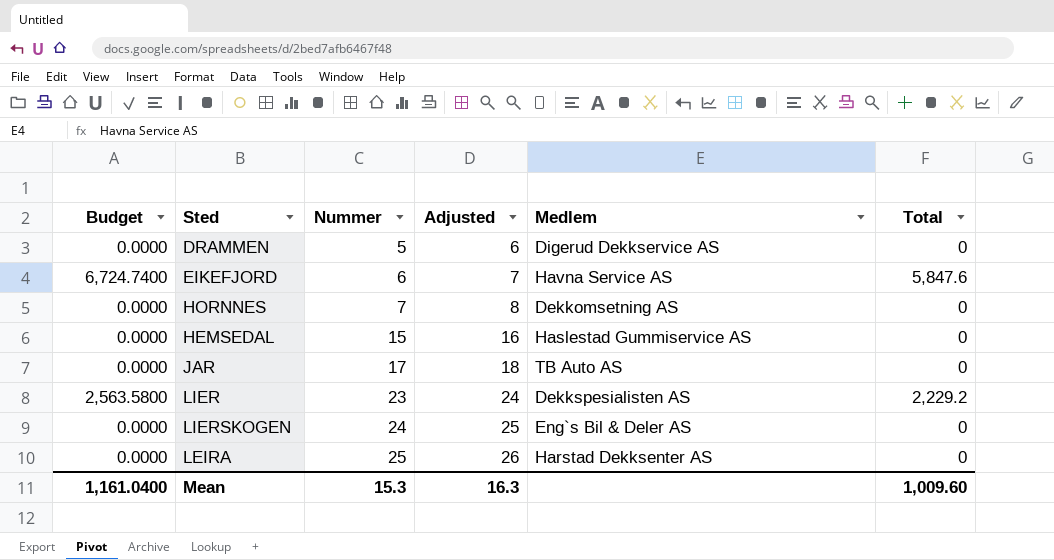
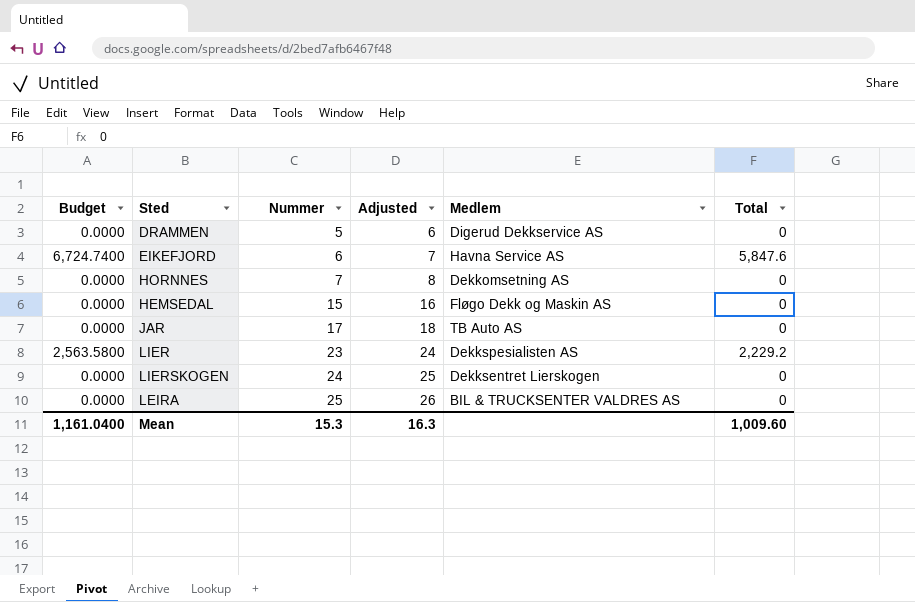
HEMSEDAL | Medlem: Haslestad Gummiservice AS -> Fløgo Dekk og Maskin AS
LIERSKOGEN | Medlem: Eng`s Bil & Deler AS -> Dekksentret Lierskogen
LEIRA | Medlem: Harstad Dekksenter AS -> BIL & TRUCKSENTER VALDRES AS

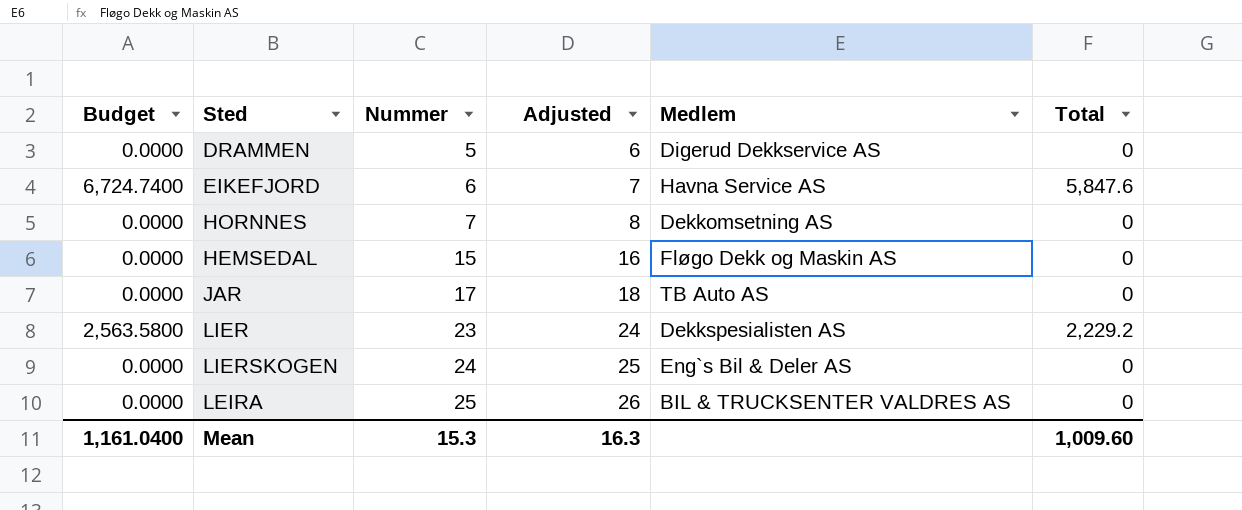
LIERSKOGEN | Medlem: Dekksentret Lierskogen -> Eng`s Bil & Deler AS

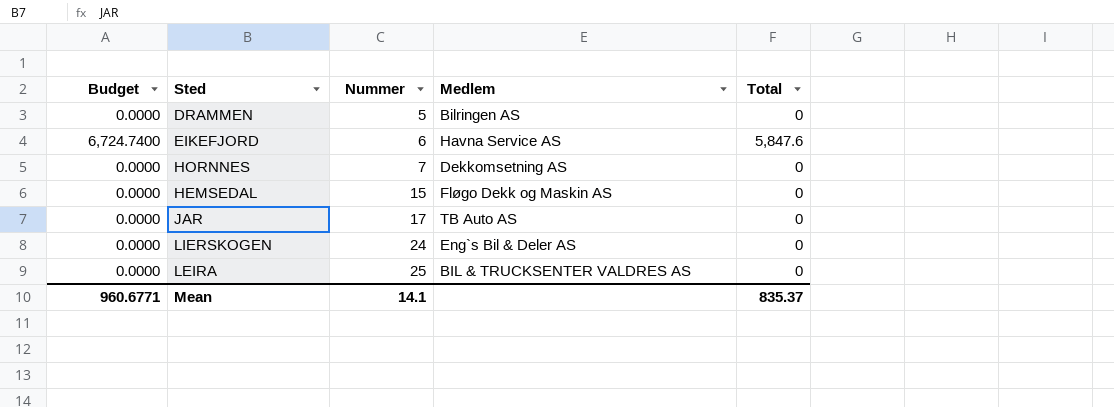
column Adjusted | formula: [Nummer] + 1 -> none
row LIER: 2,563.5800 | 23 | 24 | Dekkspesialisten AS | 2,229.2 -> none
DRAMMEN | Medlem: Digerud Dekkservice AS -> Bilringen AS
Mean | Budget: 1,161.0400 -> 960.6771
Mean | Nummer: 15.3 -> 14.1
Mean | Total: 1,009.60 -> 835.37

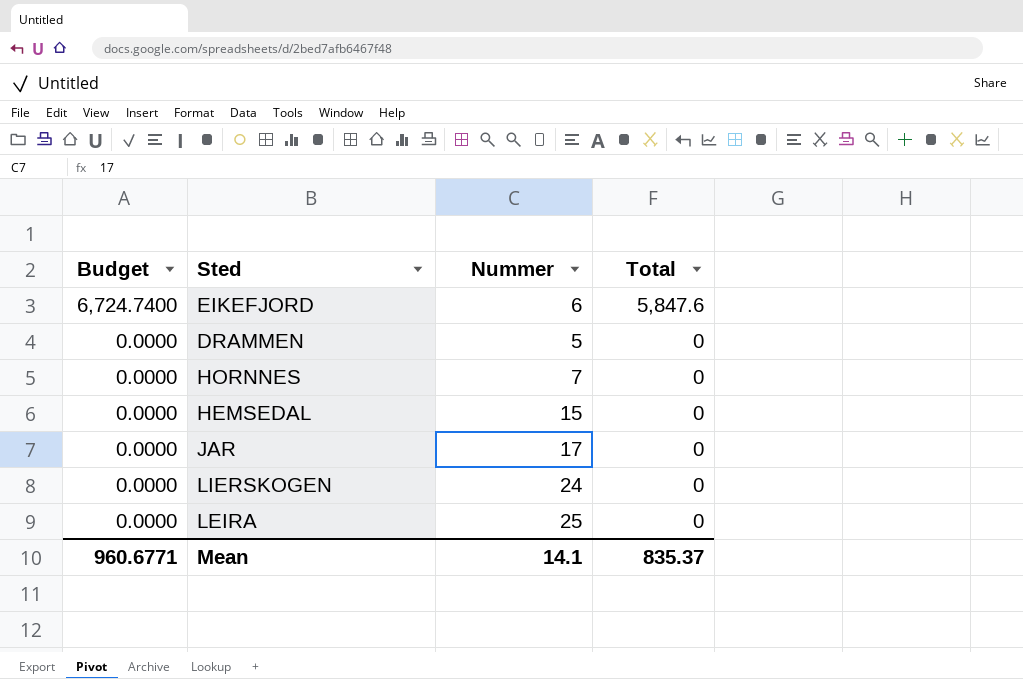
row order: Nummer ascending -> Budget descending
column Medlem | position: 4 -> none

